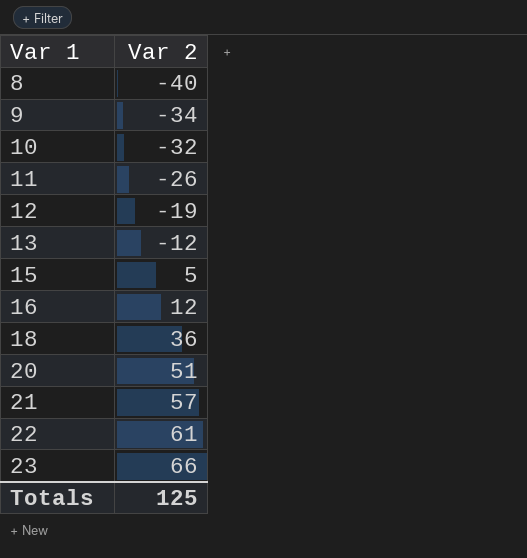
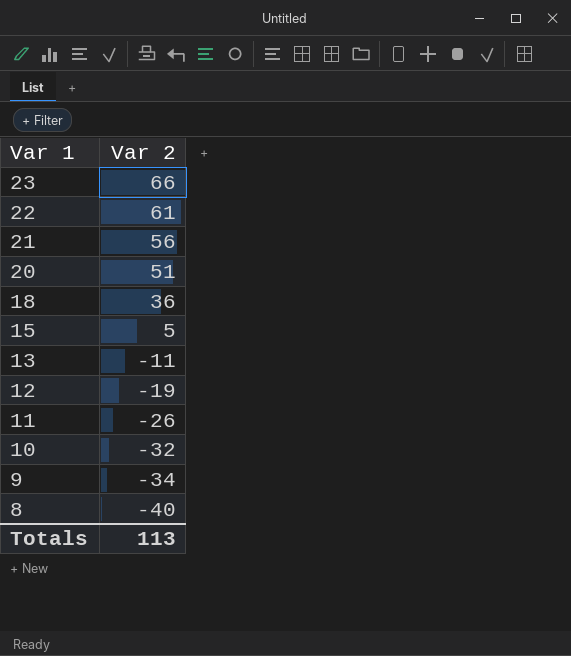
row order: Var 1 ascending -> Var 1 descending
row 16: 12 -> none
21 | Var 2: 57 -> 56
13 | Var 2: -12 -> -11
Totals | Var 2: 125 -> 113

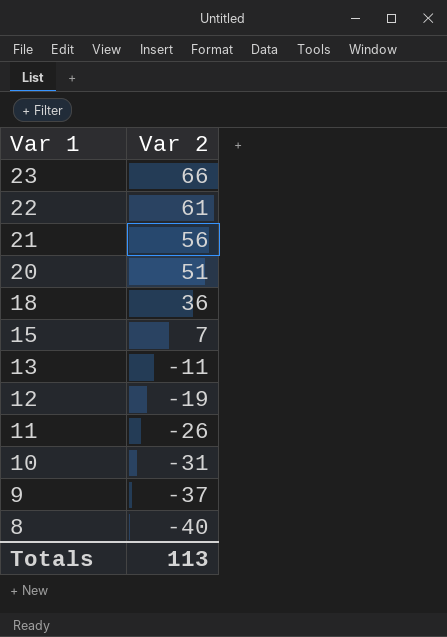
15 | Var 2: 5 -> 7
10 | Var 2: -32 -> -31
9 | Var 2: -34 -> -37

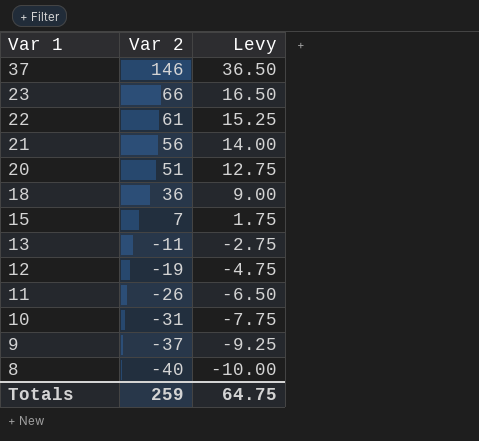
column Levy | formula: none -> [Var 2] * 0.25
row 37: none -> 146 | 36.50
Totals | Var 2: 113 -> 259

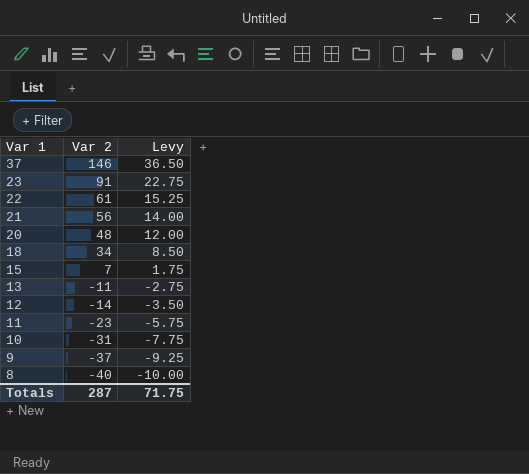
23 | Var 2: 66 -> 91
23 | Levy: 16.50 -> 22.75
20 | Var 2: 51 -> 48
20 | Levy: 12.75 -> 12.00
18 | Var 2: 36 -> 34
18 | Levy: 9.00 -> 8.50
12 | Var 2: -19 -> -14
12 | Levy: -4.75 -> -3.50
11 | Var 2: -26 -> -23
11 | Levy: -6.50 -> -5.75
Totals | Var 2: 259 -> 287
Totals | Levy: 64.75 -> 71.75

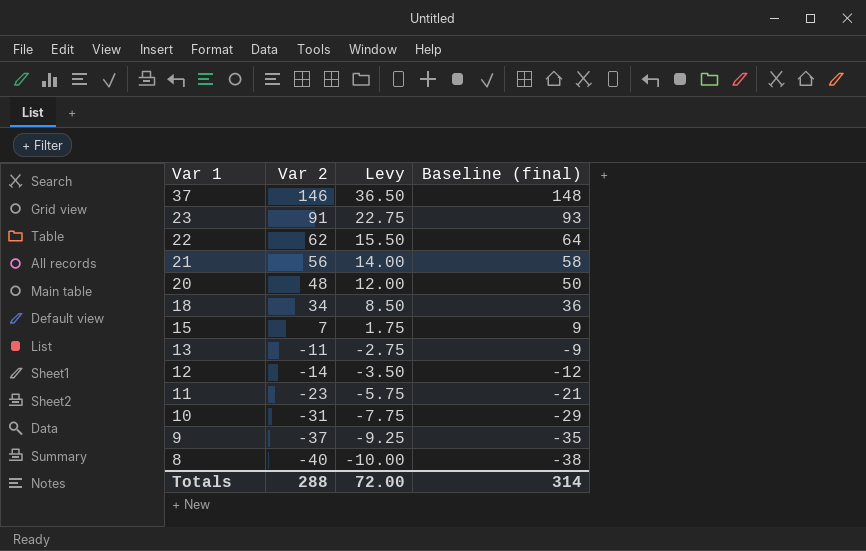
column Baseline (final) | formula: none -> [Var 2] + 2
22 | Var 2: 61 -> 62
22 | Levy: 15.25 -> 15.50
Totals | Var 2: 287 -> 288
Totals | Levy: 71.75 -> 72.00

